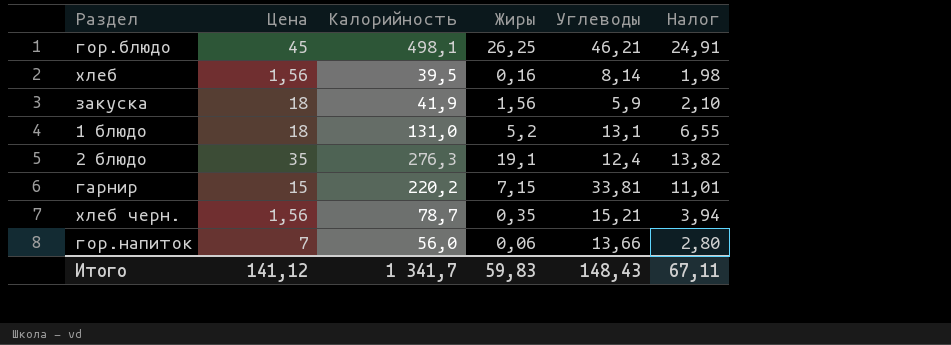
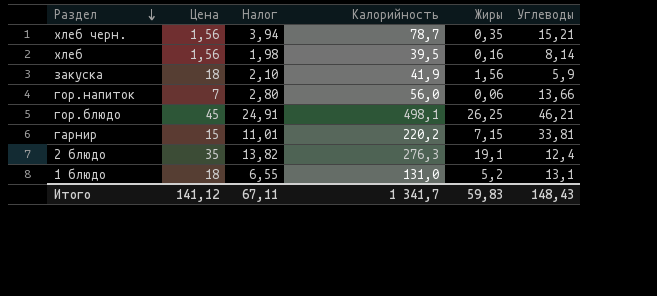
row order: none -> Раздел descending
column Налог | position: 6 -> 3

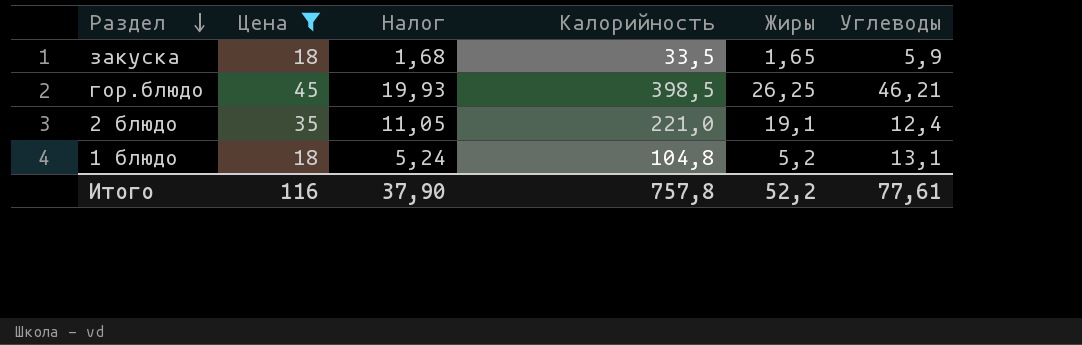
filter: none -> Цена >= 18
закуска | Налог: 2,10 -> 1,68
закуска | Калорийность: 41,9 -> 33,5
закуска | Жиры: 1,56 -> 1,65
гор.блюдо | Налог: 24,91 -> 19,93
гор.блюдо | Калорийность: 498,1 -> 398,5
2 блюдо | Налог: 13,82 -> 11,05
2 блюдо | Калорийность: 276,3 -> 221,0
1 блюдо | Налог: 6,55 -> 5,24
1 блюдо | Калорийность: 131,0 -> 104,8
Итого | Цена: 141,12 -> 116
Итого | Налог: 67,11 -> 37,90
Итого | Калорийность: 1 341,7 -> 757,8
Итого | Жиры: 59,83 -> 52,2
Итого | Углеводы: 148,43 -> 77,61

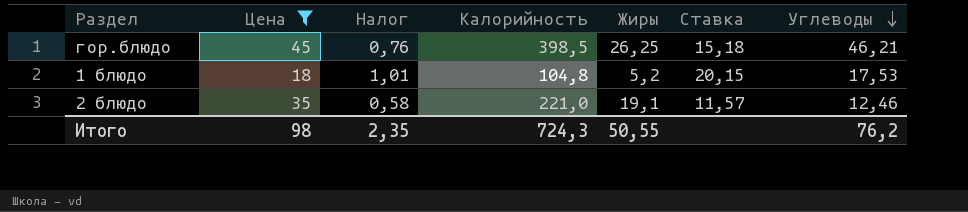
row order: Раздел descending -> Углеводы descending
column Налог | formula: [Калорийность] * 0,05 -> [Ставка] * 0,05
column Ставка | formula: none -> [Калорийность] / [Жиры]
row закуска: 18 | 1,68 | 33,5 | 1,65 | 5,9 -> none
1 блюдо | Углеводы: 13,1 -> 17,53
2 блюдо | Углеводы: 12,4 -> 12,46
Итого | Цена: 116 -> 98
Итого | Налог: 37,90 -> 2,35
Итого | Калорийность: 757,8 -> 724,3
Итого | Жиры: 52,2 -> 50,55
Итого | Углеводы: 77,61 -> 76,2

